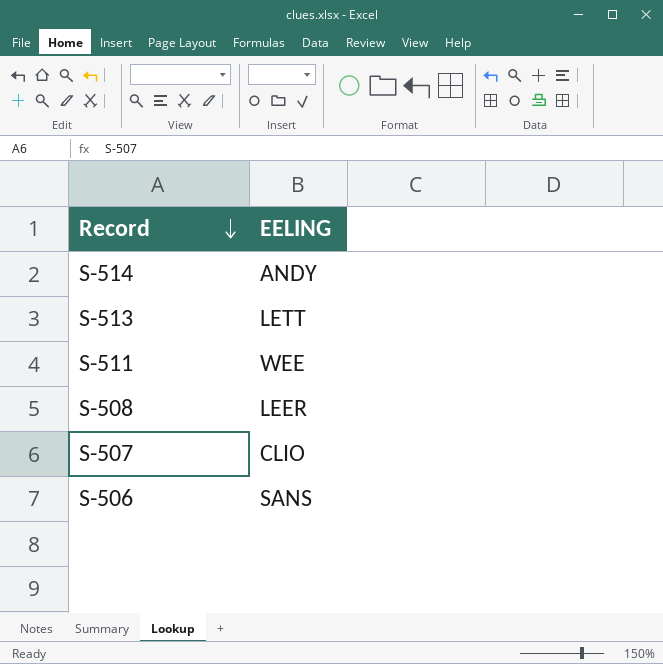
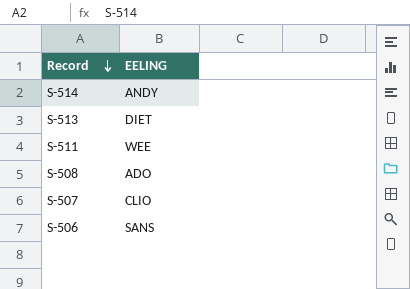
S-513 | EELING: LETT -> DIET
S-508 | EELING: LEER -> ADO

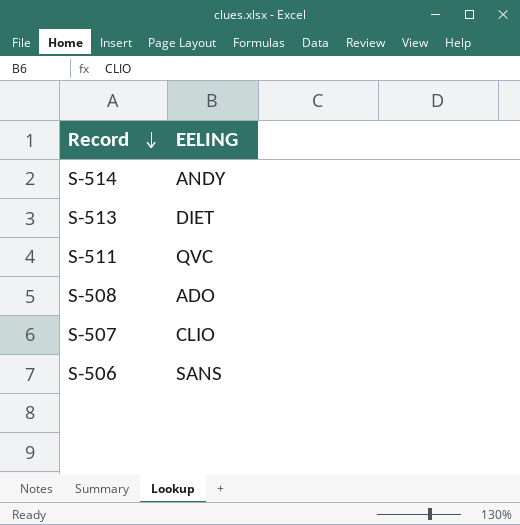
S-511 | EELING: WEE -> QVC

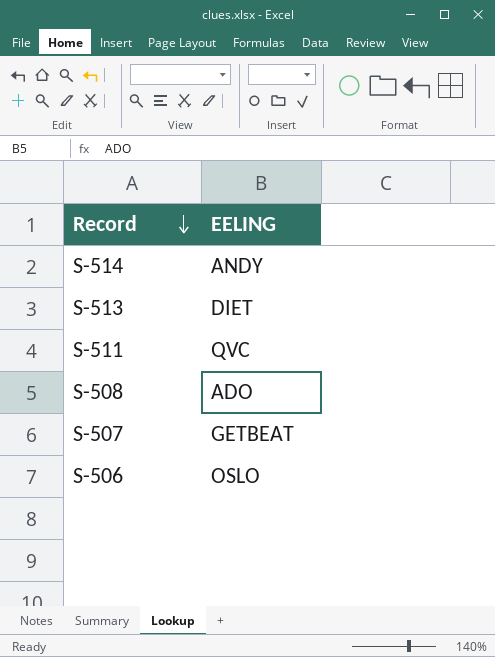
S-507 | EELING: CLIO -> GETBEAT
S-506 | EELING: SANS -> OSLO

